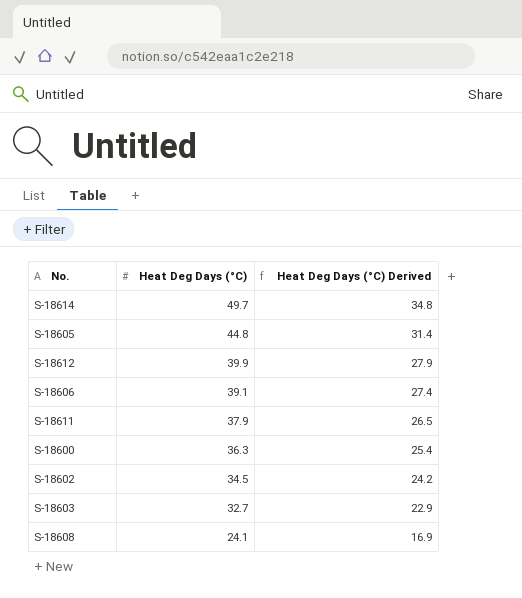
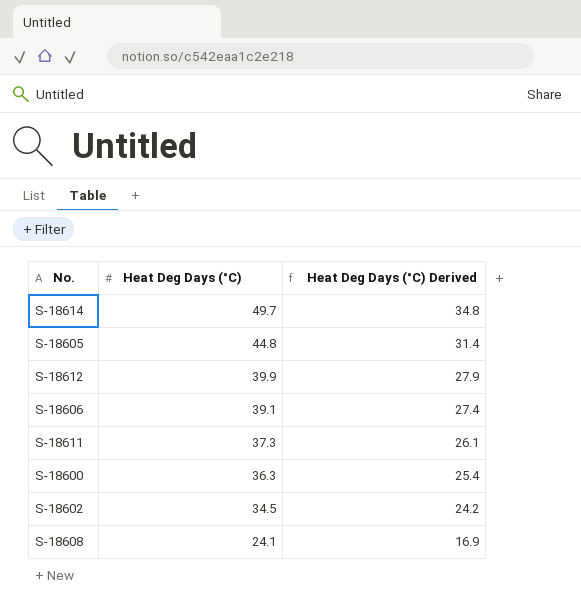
row S-18603: 32.7 | 22.9 -> none
S-18611 | Heat Deg Days (°C): 37.9 -> 37.3
S-18611 | Heat Deg Days (°C) Derived: 26.5 -> 26.1

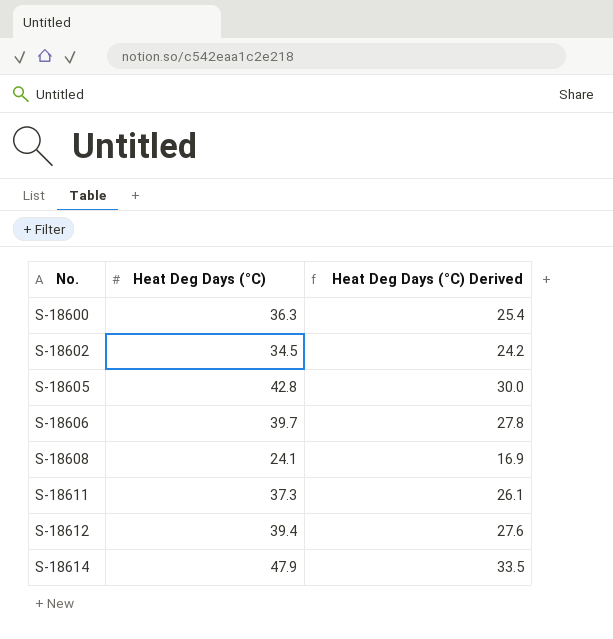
row order: Heat Deg Days (°C) descending -> No. ascending
S-18605 | Heat Deg Days (°C): 44.8 -> 42.8
S-18605 | Heat Deg Days (°C) Derived: 31.4 -> 30.0
S-18606 | Heat Deg Days (°C): 39.1 -> 39.7
S-18606 | Heat Deg Days (°C) Derived: 27.4 -> 27.8
S-18612 | Heat Deg Days (°C): 39.9 -> 39.4
S-18612 | Heat Deg Days (°C) Derived: 27.9 -> 27.6
S-18614 | Heat Deg Days (°C): 49.7 -> 47.9
S-18614 | Heat Deg Days (°C) Derived: 34.8 -> 33.5

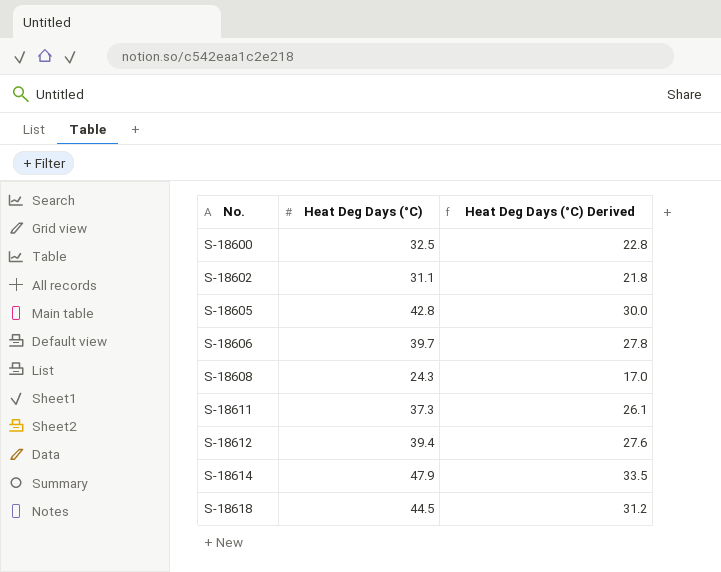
S-18600 | Heat Deg Days (°C): 36.3 -> 32.5
S-18600 | Heat Deg Days (°C) Derived: 25.4 -> 22.8
S-18602 | Heat Deg Days (°C): 34.5 -> 31.1
S-18602 | Heat Deg Days (°C) Derived: 24.2 -> 21.8
S-18608 | Heat Deg Days (°C): 24.1 -> 24.3
S-18608 | Heat Deg Days (°C) Derived: 16.9 -> 17.0
row S-18618: none -> 44.5 | 31.2

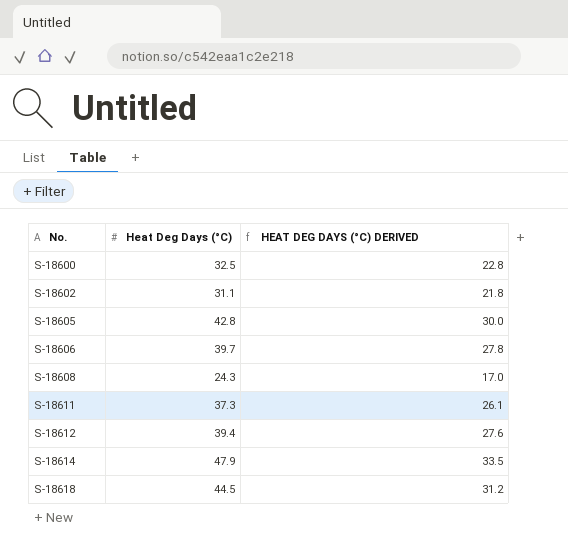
column name: Heat Deg Days (°C) Derived -> HEAT DEG DAYS (°C) DERIVED

